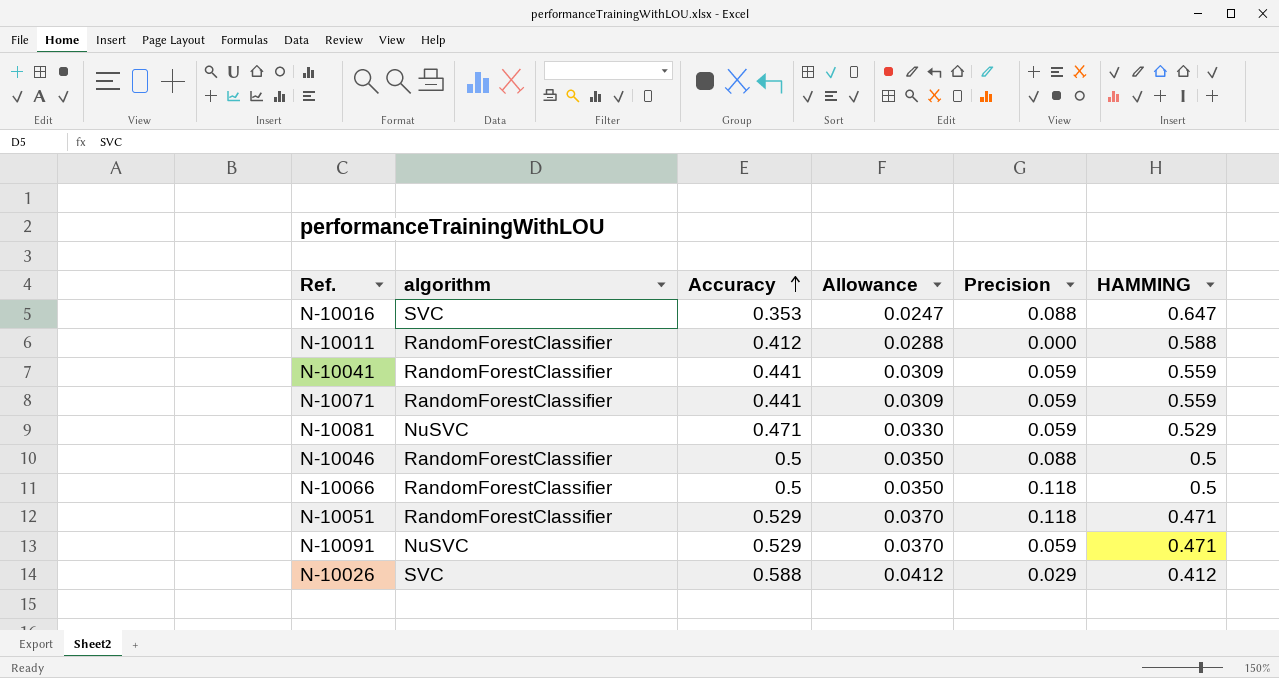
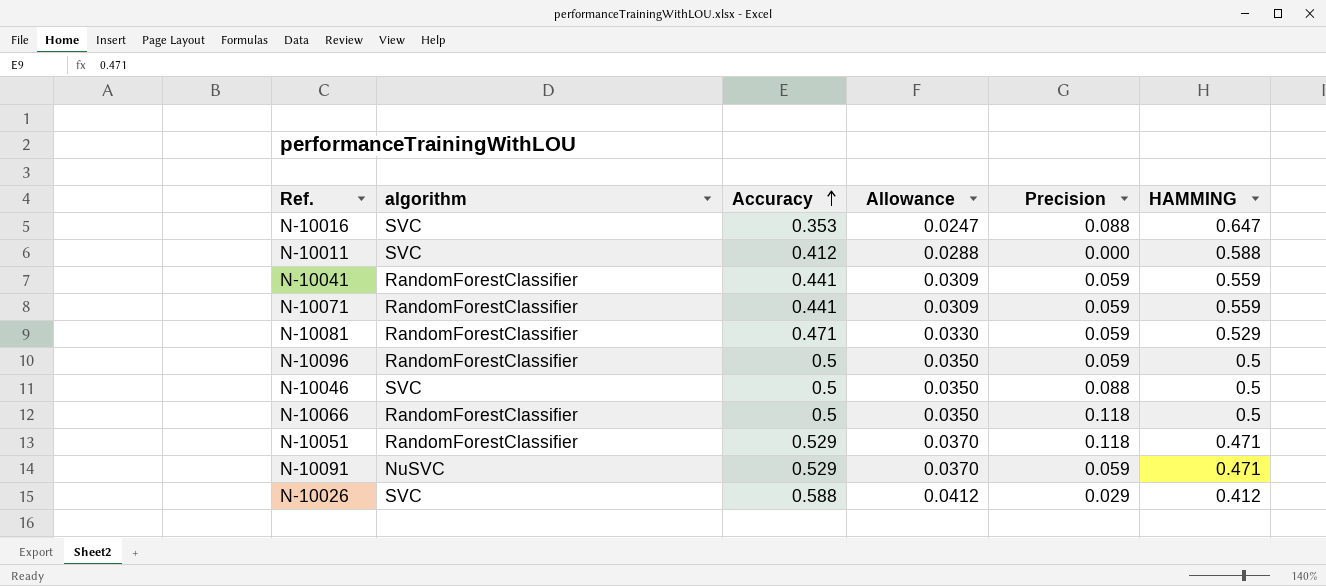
N-10011 | algorithm: RandomForestClassifier -> SVC
N-10081 | algorithm: NuSVC -> RandomForestClassifier
row N-10096: none -> RandomForestClassifier | 0.5 | 0.0350 | 0.059 | 0.5
N-10046 | algorithm: RandomForestClassifier -> SVC

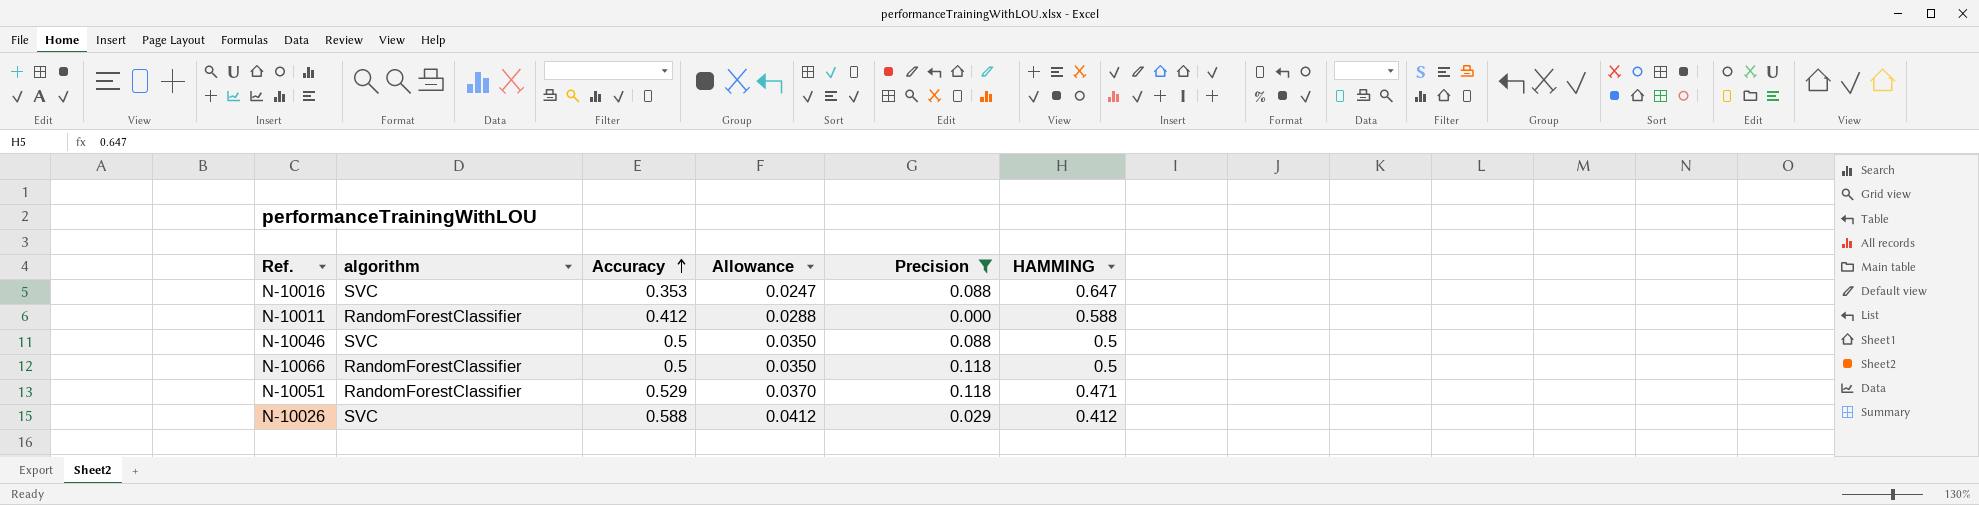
filter: none -> Precision != 0.059
N-10011 | algorithm: SVC -> RandomForestClassifier

